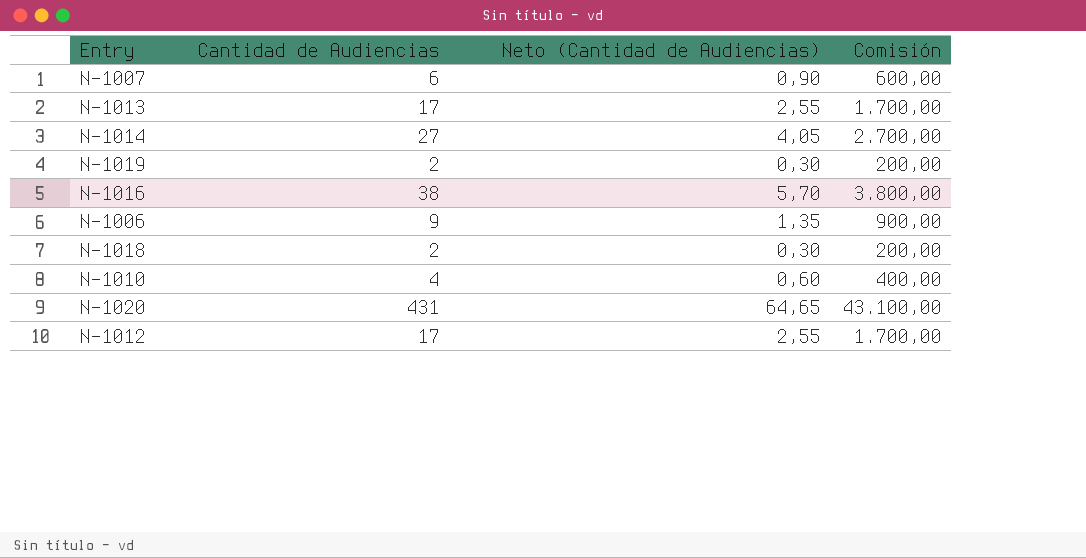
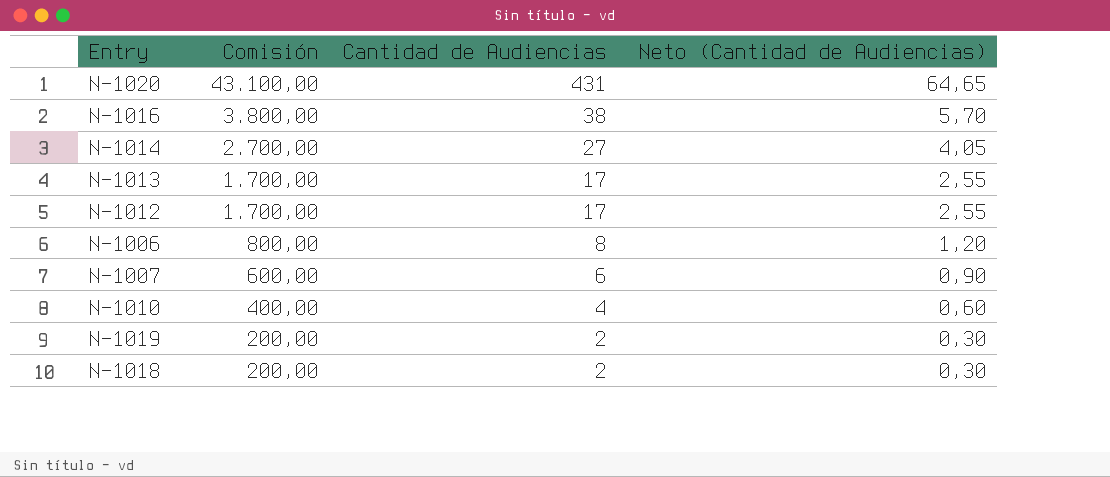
row order: none -> Comisión descending
column Comisión | position: 4 -> 2
N-1006 | Comisión: 900,00 -> 800,00
N-1006 | Cantidad de Audiencias: 9 -> 8
N-1006 | Neto (Cantidad de Audiencias): 1,35 -> 1,20

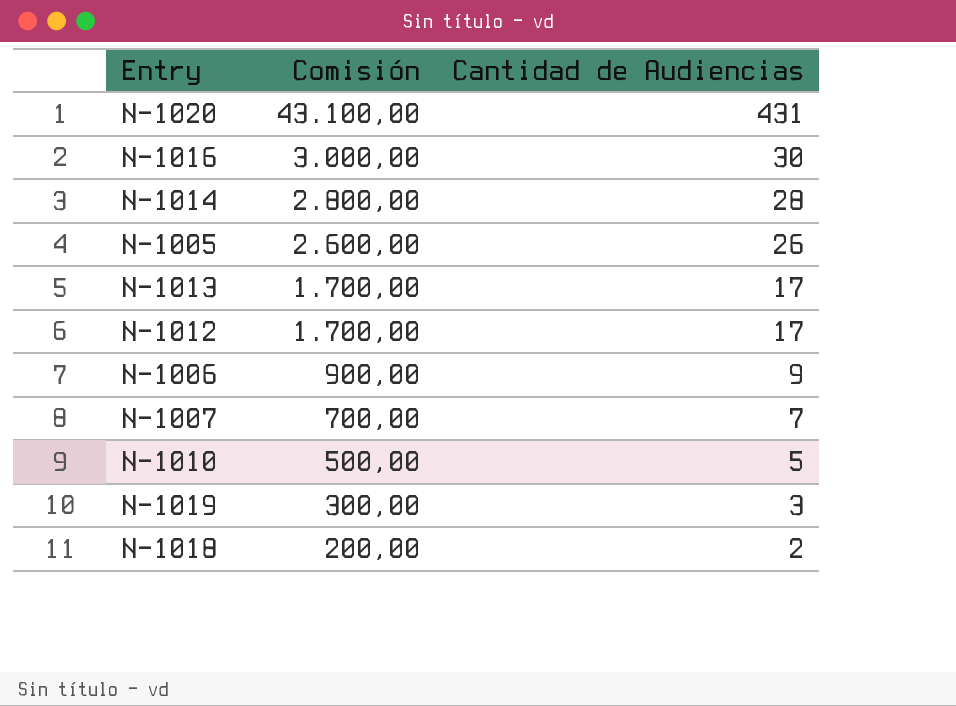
column Neto (Cantidad de Audiencias) | formula: [Cantidad de Audiencias] * 0,15 -> none
N-1016 | Comisión: 3.800,00 -> 3.000,00
N-1016 | Cantidad de Audiencias: 38 -> 30
N-1014 | Comisión: 2.700,00 -> 2.800,00
N-1014 | Cantidad de Audiencias: 27 -> 28
row N-1005: none -> 2.600,00 | 26
N-1006 | Comisión: 800,00 -> 900,00
N-1006 | Cantidad de Audiencias: 8 -> 9
N-1007 | Comisión: 600,00 -> 700,00
N-1007 | Cantidad de Audiencias: 6 -> 7
N-1010 | Comisión: 400,00 -> 500,00
N-1010 | Cantidad de Audiencias: 4 -> 5
N-1019 | Comisión: 200,00 -> 300,00
N-1019 | Cantidad de Audiencias: 2 -> 3

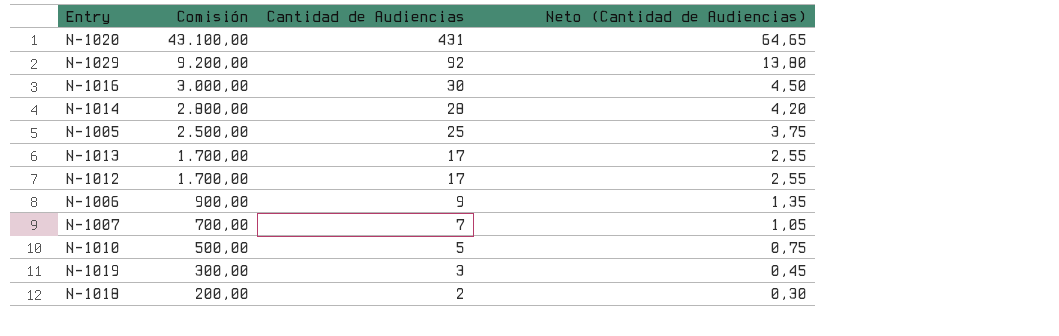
column Neto (Cantidad de Audiencias) | formula: none -> [Cantidad de Audiencias] * 0,15
row N-1029: none -> 9.200,00 | 92 | 13,80
N-1005 | Comisión: 2.600,00 -> 2.500,00
N-1005 | Cantidad de Audiencias: 26 -> 25

